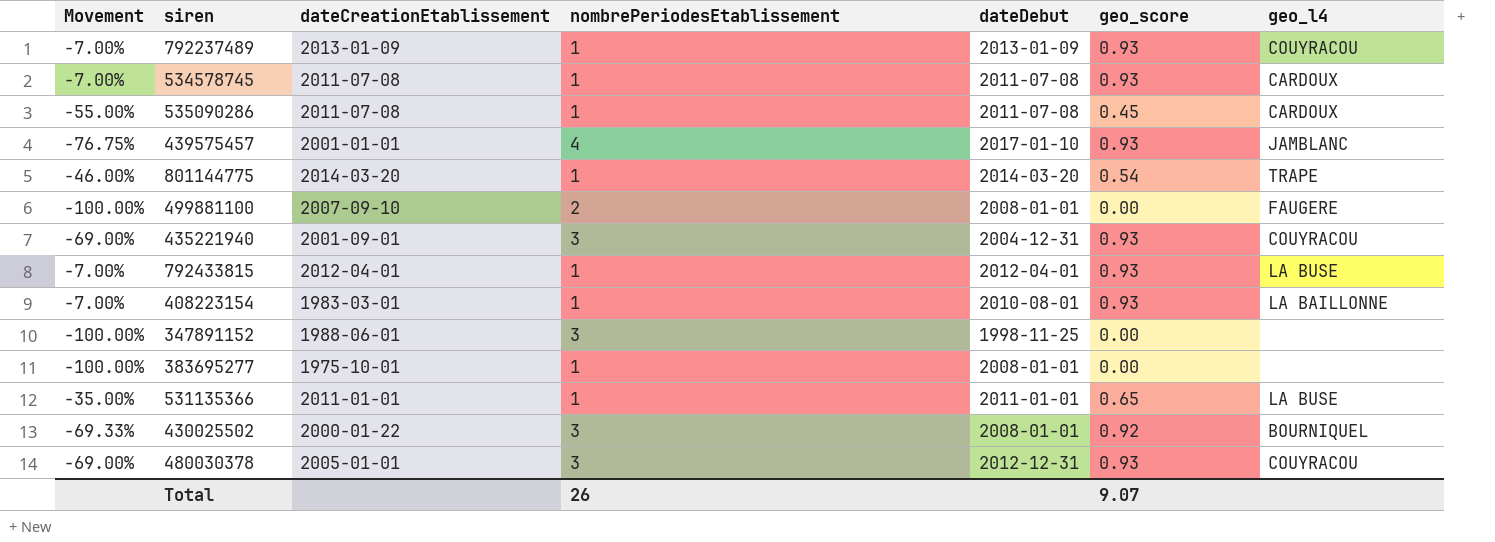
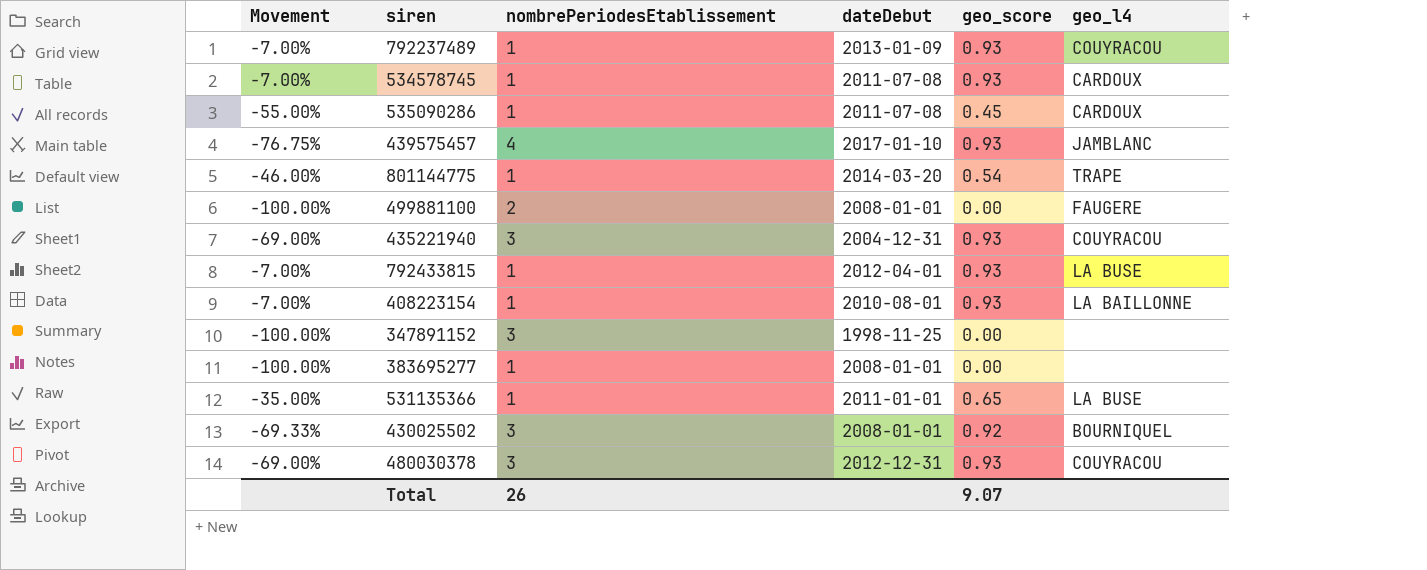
column dateCreationEtablissement | position: 3 -> none

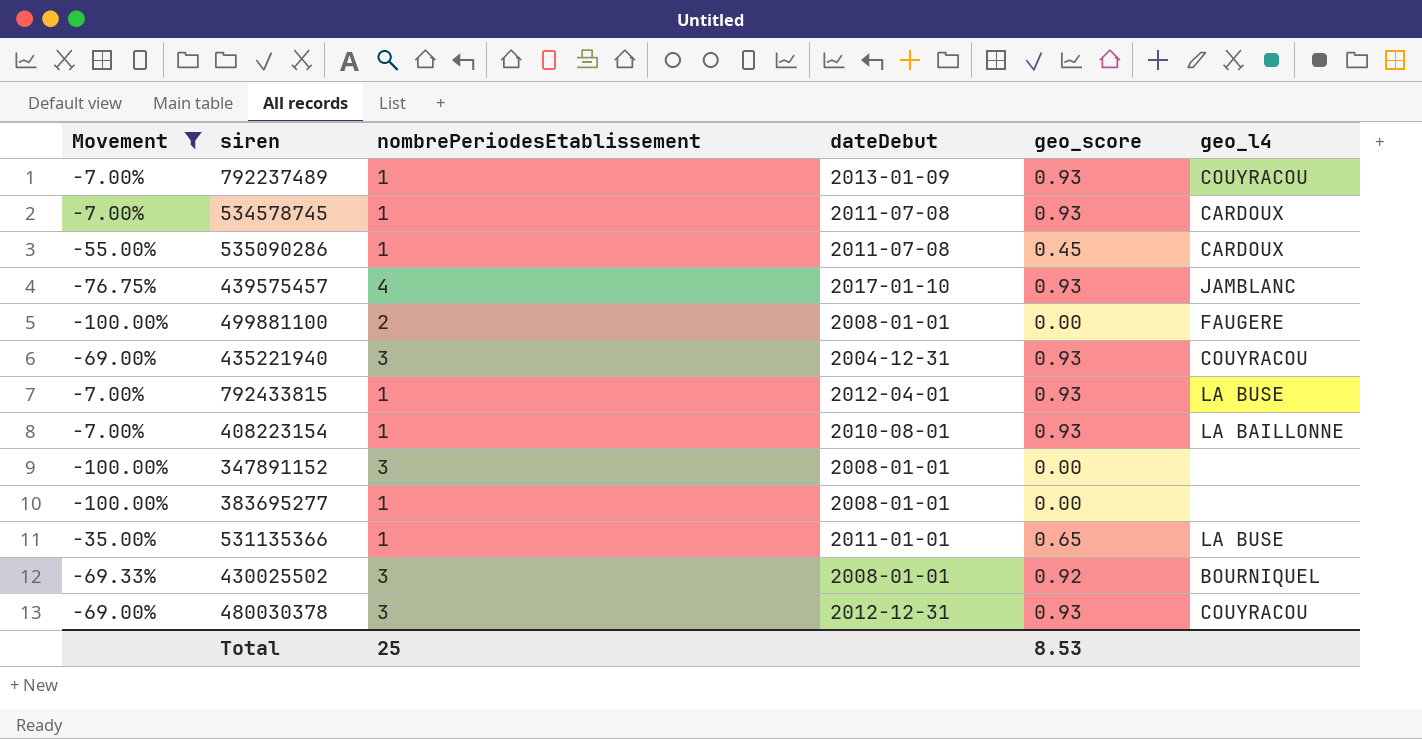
filter: none -> Movement != -46.00%
347891152 | dateDebut: 1998-11-25 -> 2008-01-01
Total | nombrePeriodesEtablissement: 26 -> 25
Total | geo_score: 9.07 -> 8.53

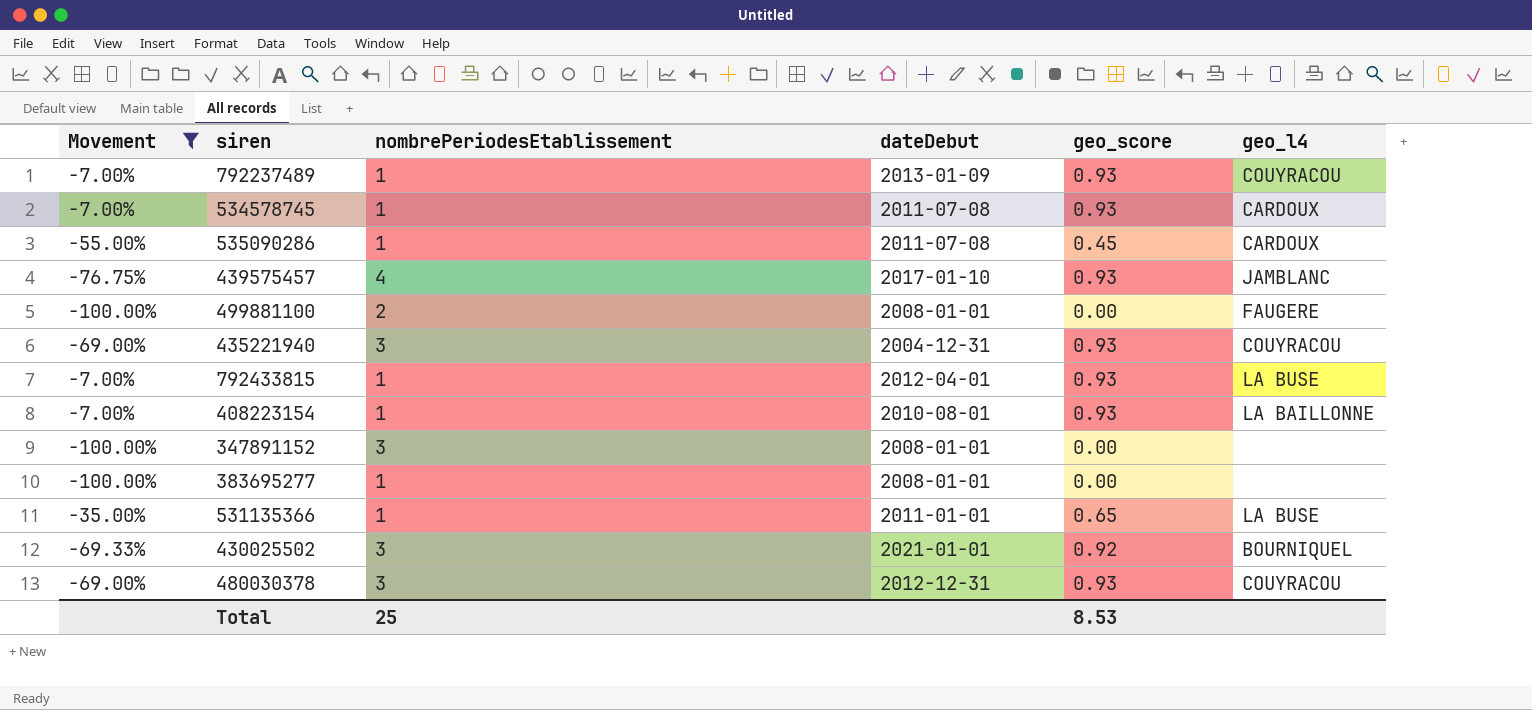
430025502 | dateDebut: 2008-01-01 -> 2021-01-01

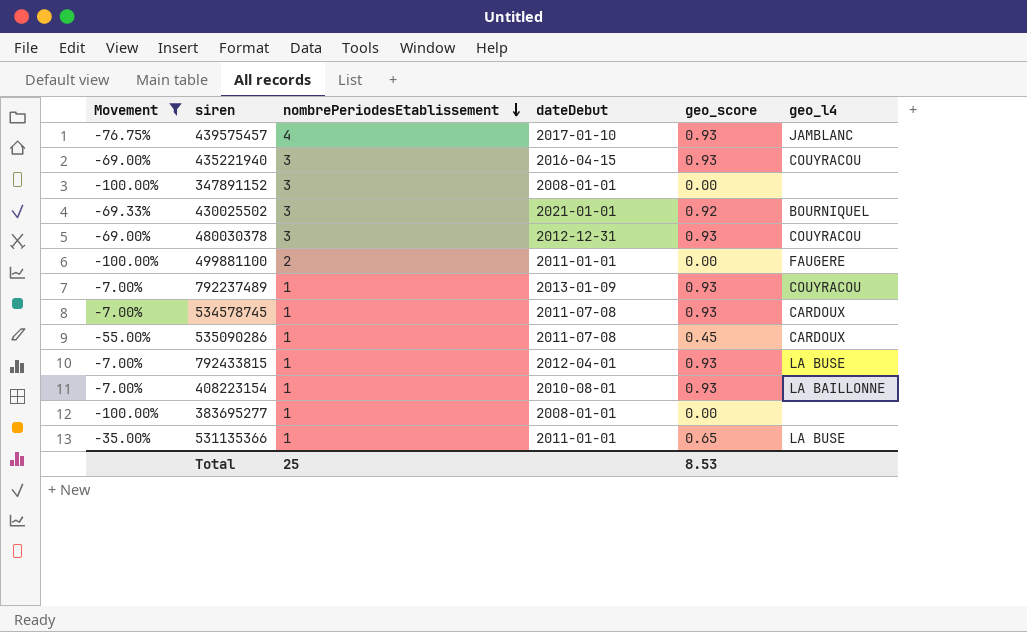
row order: none -> nombrePeriodesEtablissement descending
435221940 | dateDebut: 2004-12-31 -> 2016-04-15
499881100 | dateDebut: 2008-01-01 -> 2011-01-01

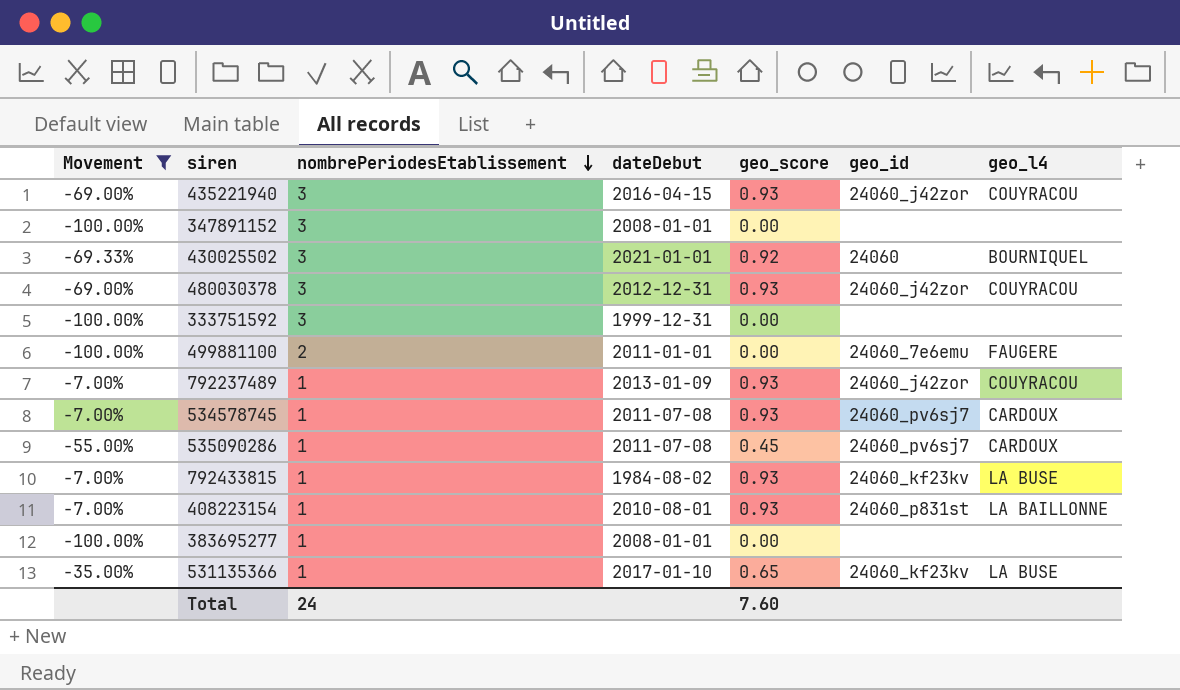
column geo_id | position: none -> 6
row 439575457: -76.75% | 4 | 2017-01-10 | 0.93 | JAMBLANC -> none
row 333751592: none -> -100.00% | 3 | 1999-12-31 | 0.00 | none | none
792433815 | dateDebut: 2012-04-01 -> 1984-08-02
531135366 | dateDebut: 2011-01-01 -> 2017-01-10
Total | nombrePeriodesEtablissement: 25 -> 24
Total | geo_score: 8.53 -> 7.60

